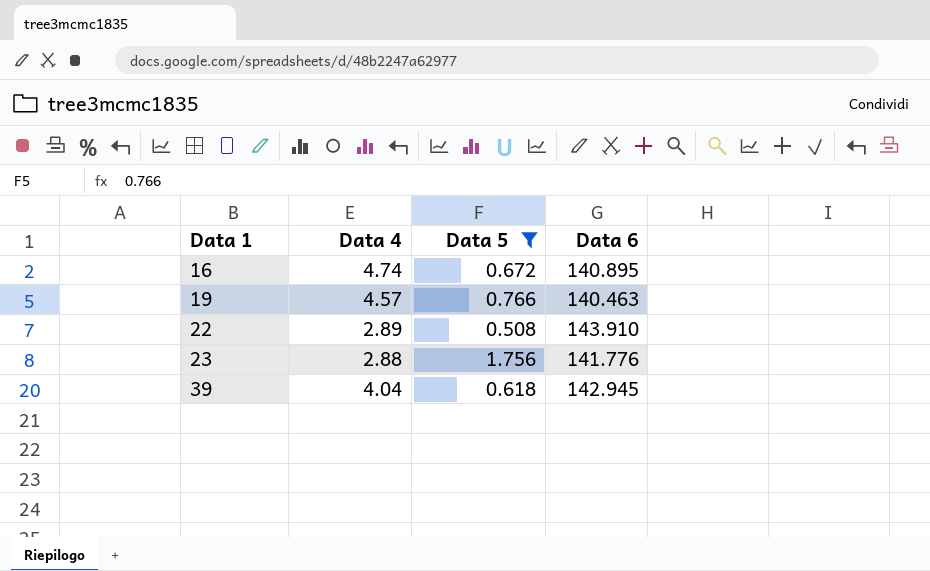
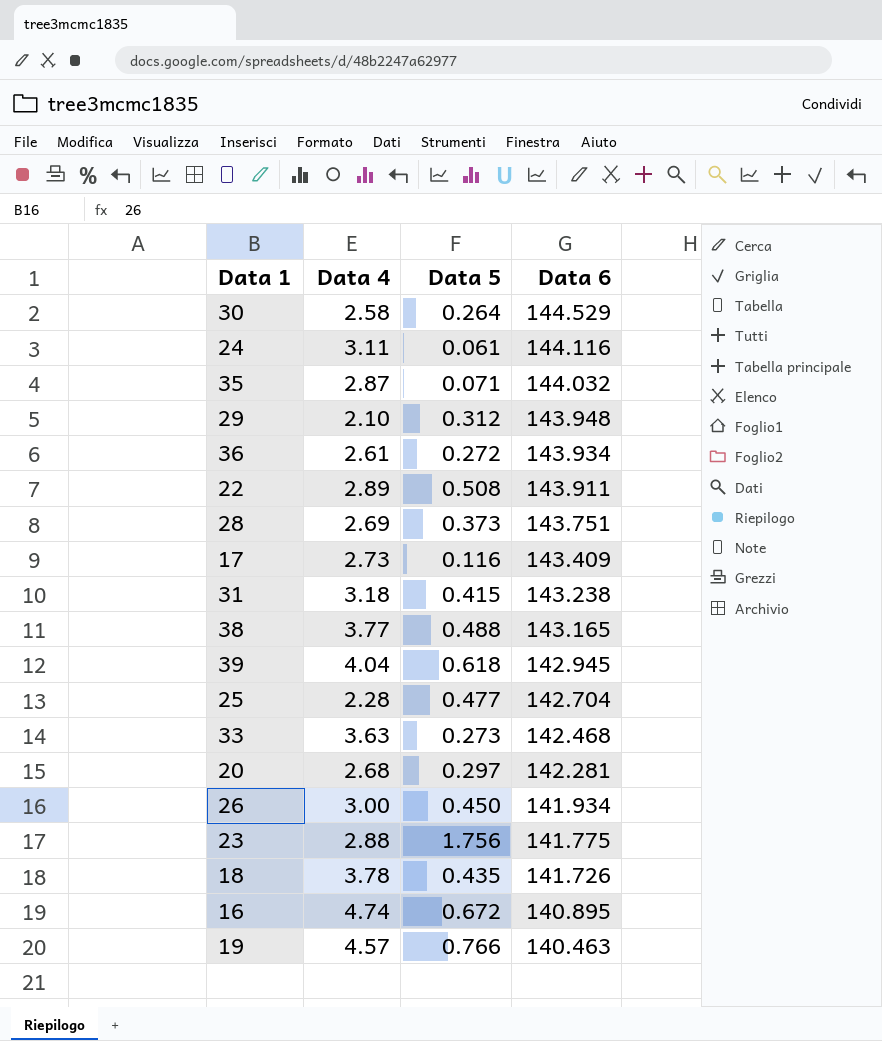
filter: Data 5 >= 0.508 -> none
row order: Data 1 ascending -> Data 6 descending
22 | Data 6: 143.910 -> 143.911
23 | Data 6: 141.776 -> 141.775

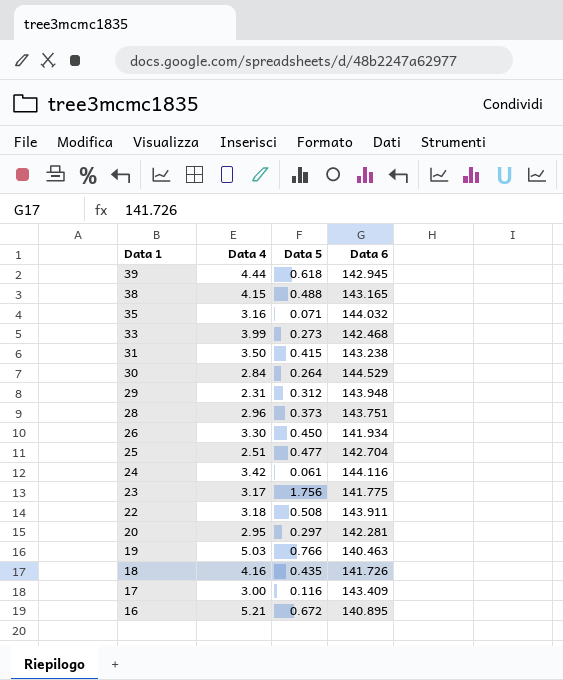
row order: Data 6 descending -> Data 1 descending
row 36: 2.61 | 0.272 | 143.934 -> none
39 | Data 4: 4.04 -> 4.44
38 | Data 4: 3.77 -> 4.15
35 | Data 4: 2.87 -> 3.16
33 | Data 4: 3.63 -> 3.99
31 | Data 4: 3.18 -> 3.50
30 | Data 4: 2.58 -> 2.84
29 | Data 4: 2.10 -> 2.31
28 | Data 4: 2.69 -> 2.96
26 | Data 4: 3.00 -> 3.30
25 | Data 4: 2.28 -> 2.51
24 | Data 4: 3.11 -> 3.42
23 | Data 4: 2.88 -> 3.17
22 | Data 4: 2.89 -> 3.18
20 | Data 4: 2.68 -> 2.95
19 | Data 4: 4.57 -> 5.03
18 | Data 4: 3.78 -> 4.16
17 | Data 4: 2.73 -> 3.00
16 | Data 4: 4.74 -> 5.21

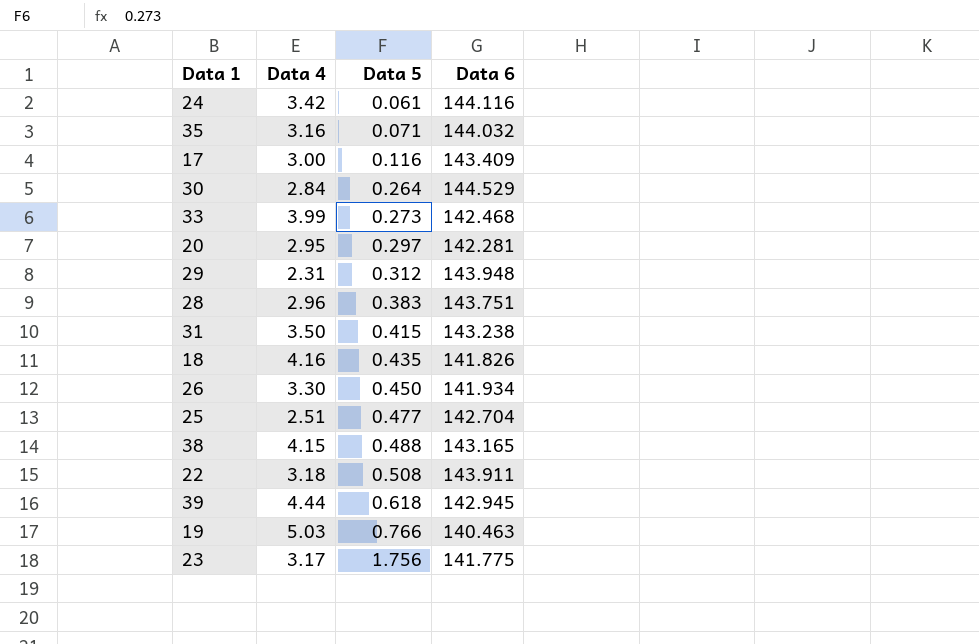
row order: Data 1 descending -> Data 5 ascending
row 16: 5.21 | 0.672 | 140.895 -> none
28 | Data 5: 0.373 -> 0.383
18 | Data 6: 141.726 -> 141.826

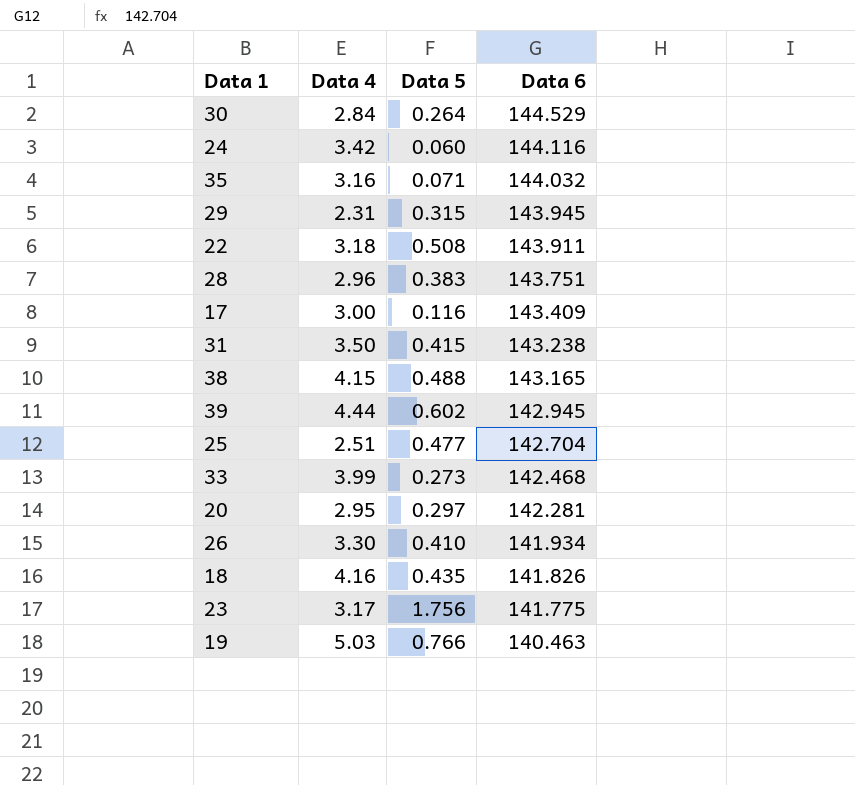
row order: Data 5 ascending -> Data 6 descending
24 | Data 5: 0.061 -> 0.060
29 | Data 5: 0.312 -> 0.315
29 | Data 6: 143.948 -> 143.945
39 | Data 5: 0.618 -> 0.602
26 | Data 5: 0.450 -> 0.410

